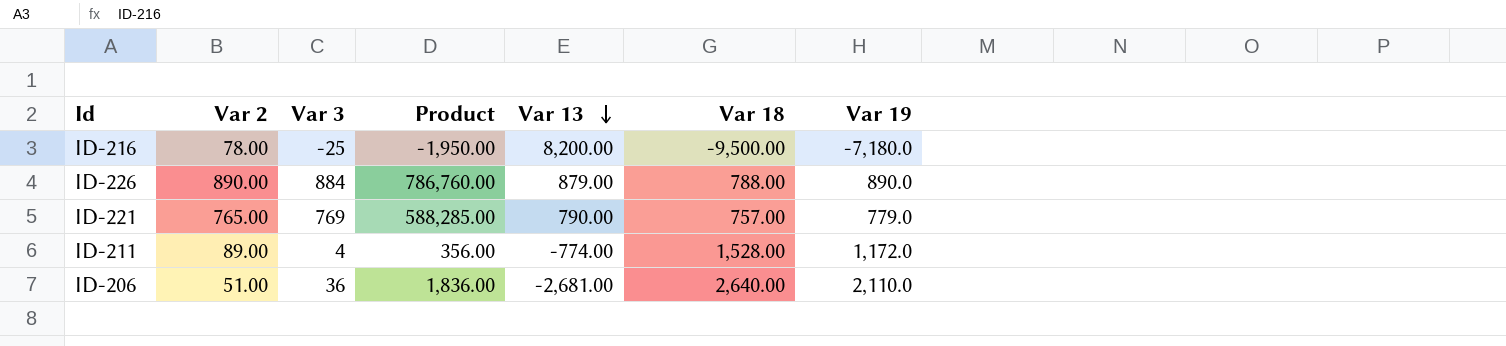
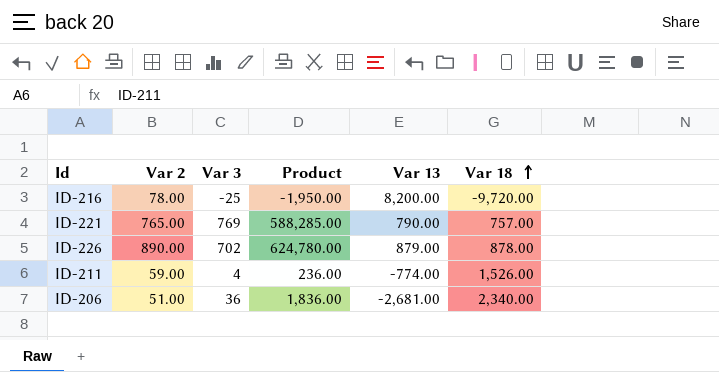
row order: Var 13 descending -> Var 18 ascending
column Var 19 | position: 7 -> none
ID-216 | Var 18: -9,500.00 -> -9,720.00
ID-226 | Var 3: 884 -> 702
ID-226 | Product: 786,760.00 -> 624,780.00
ID-226 | Var 18: 788.00 -> 878.00
ID-211 | Var 2: 89.00 -> 59.00
ID-211 | Product: 356.00 -> 236.00
ID-211 | Var 18: 1,528.00 -> 1,526.00
ID-206 | Var 18: 2,640.00 -> 2,340.00

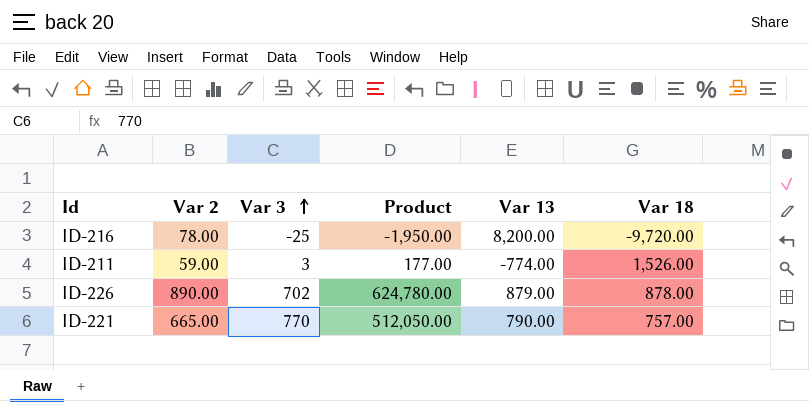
row order: Var 18 ascending -> Var 3 ascending
row ID-206: 51.00 | 36 | 1,836.00 | -2,681.00 | 2,340.00 -> none
ID-211 | Var 3: 4 -> 3
ID-211 | Product: 236.00 -> 177.00
ID-221 | Var 2: 765.00 -> 665.00
ID-221 | Var 3: 769 -> 770
ID-221 | Product: 588,285.00 -> 512,050.00

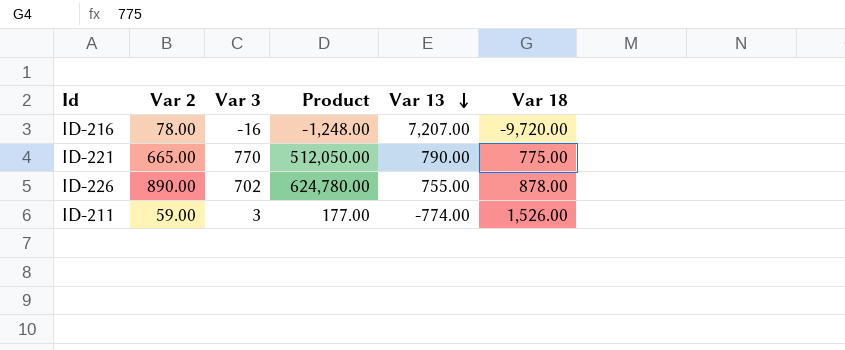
row order: Var 3 ascending -> Var 13 descending
ID-216 | Var 3: -25 -> -16
ID-216 | Product: -1,950.00 -> -1,248.00
ID-216 | Var 13: 8,200.00 -> 7,207.00
ID-221 | Var 18: 757.00 -> 775.00
ID-226 | Var 13: 879.00 -> 755.00

